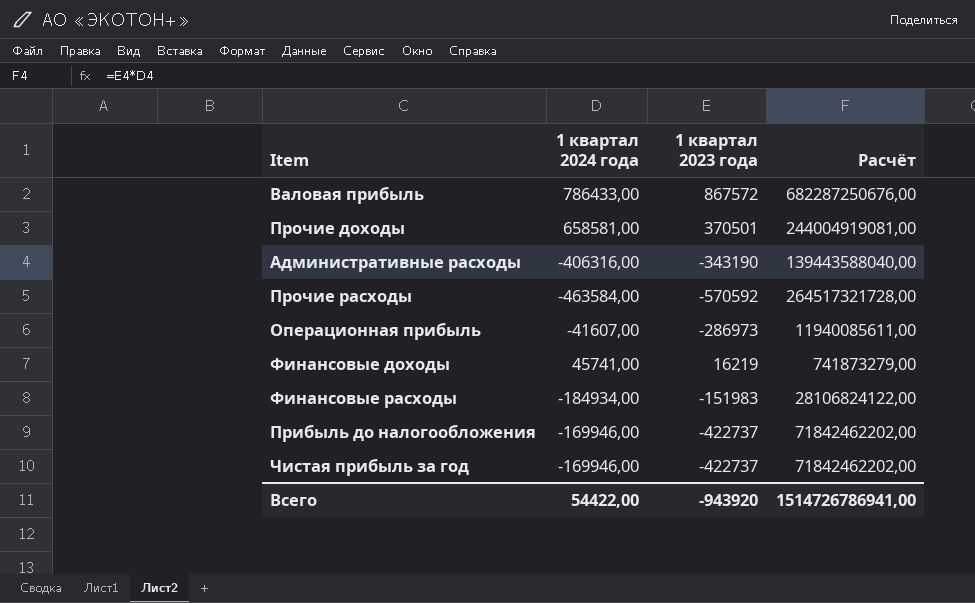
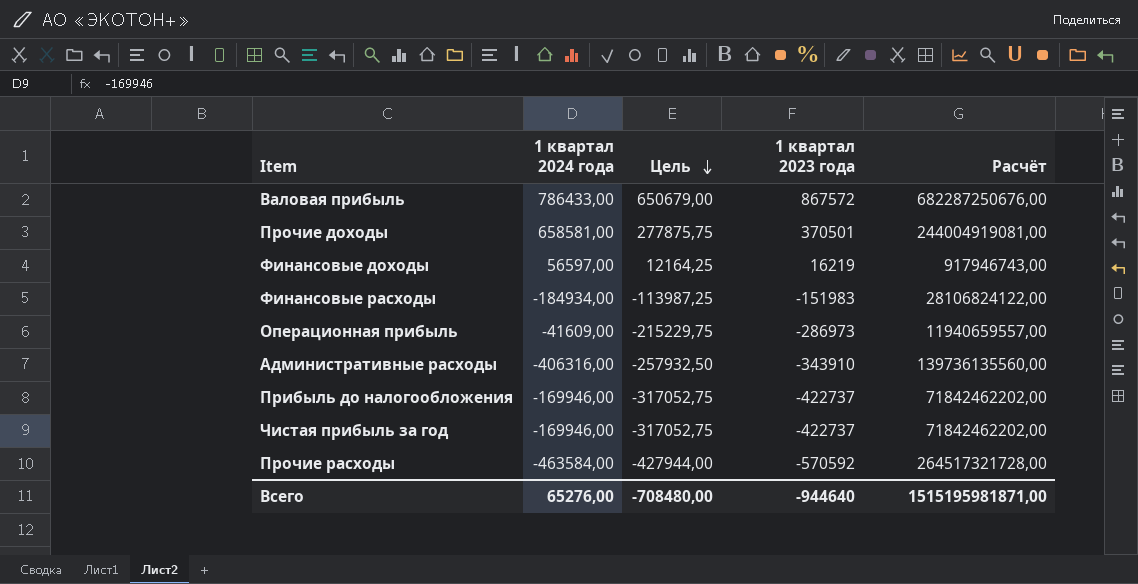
row order: none -> Цель descending
column Цель | formula: none -> [1 квартал 2023 года] * 0,75
Финансовые доходы | 1 квартал 2024 года: 45741,00 -> 56597,00
Финансовые доходы | Расчёт: 741873279,00 -> 917946743,00
Операционная прибыль | 1 квартал 2024 года: -41607,00 -> -41609,00
Операционная прибыль | Расчёт: 11940085611,00 -> 11940659557,00
Административные расходы | 1 квартал 2023 года: -343190 -> -343910
Административные расходы | Расчёт: 139443588040,00 -> 139736135560,00
Всего | 1 квартал 2024 года: 54422,00 -> 65276,00
Всего | 1 квартал 2023 года: -943920 -> -944640
Всего | Расчёт: 1514726786941,00 -> 1515195981871,00

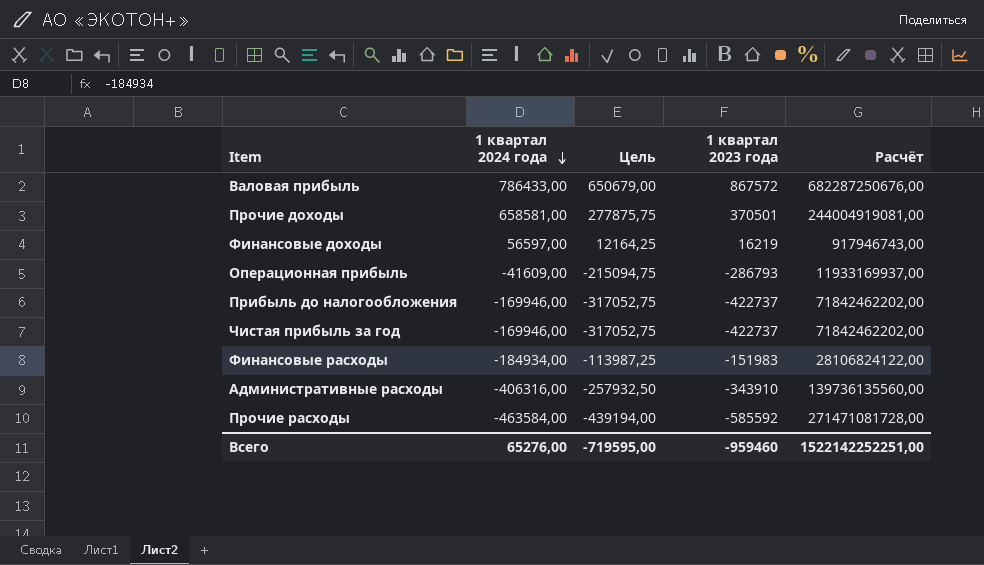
row order: Цель descending -> 1 квартал 2024 года descending
Операционная прибыль | Цель: -215229,75 -> -215094,75
Операционная прибыль | 1 квартал 2023 года: -286973 -> -286793
Операционная прибыль | Расчёт: 11940659557,00 -> 11933169937,00
Прочие расходы | Цель: -427944,00 -> -439194,00
Прочие расходы | 1 квартал 2023 года: -570592 -> -585592
Прочие расходы | Расчёт: 264517321728,00 -> 271471081728,00
Всего | Цель: -708480,00 -> -719595,00
Всего | 1 квартал 2023 года: -944640 -> -959460
Всего | Расчёт: 1515195981871,00 -> 1522142252251,00

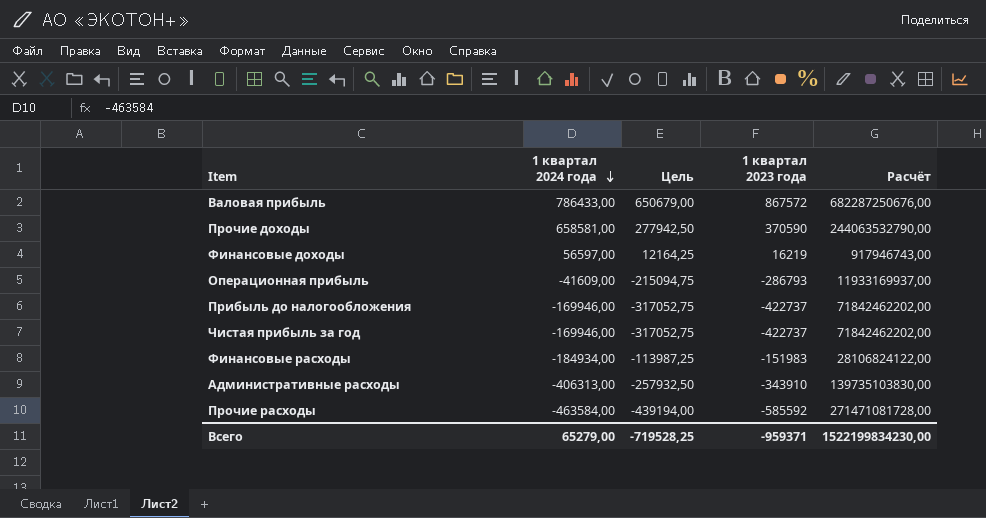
Прочие доходы | Цель: 277875,75 -> 277942,50
Прочие доходы | 1 квартал 2023 года: 370501 -> 370590
Прочие доходы | Расчёт: 244004919081,00 -> 244063532790,00
Административные расходы | 1 квартал 2024 года: -406316,00 -> -406313,00
Административные расходы | Расчёт: 139736135560,00 -> 139735103830,00
Всего | 1 квартал 2024 года: 65276,00 -> 65279,00
Всего | Цель: -719595,00 -> -719528,25
Всего | 1 квартал 2023 года: -959460 -> -959371
Всего | Расчёт: 1522142252251,00 -> 1522199834230,00

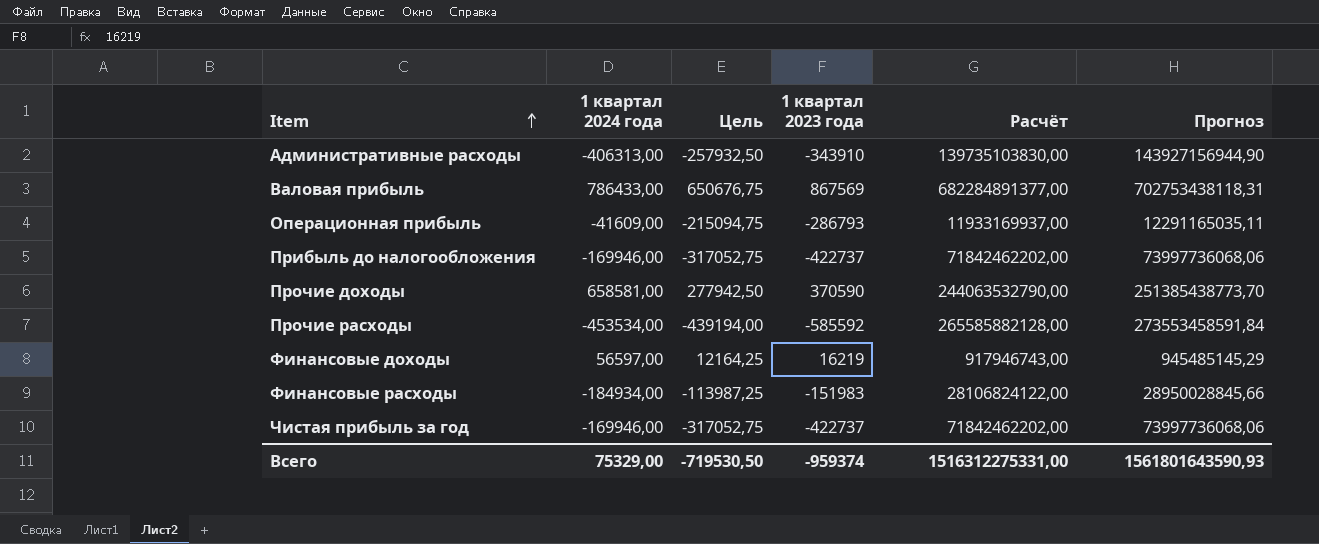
row order: 1 квартал 2024 года descending -> Item ascending
column Прогноз | formula: none -> [Расчёт] * 1,03
Валовая прибыль | Цель: 650679,00 -> 650676,75
Валовая прибыль | 1 квартал 2023 года: 867572 -> 867569
Валовая прибыль | Расчёт: 682287250676,00 -> 682284891377,00
Прочие расходы | 1 квартал 2024 года: -463584,00 -> -453534,00
Прочие расходы | Расчёт: 271471081728,00 -> 265585882128,00
Всего | 1 квартал 2024 года: 65279,00 -> 75329,00
Всего | Цель: -719528,25 -> -719530,50
Всего | 1 квартал 2023 года: -959371 -> -959374
Всего | Расчёт: 1522199834230,00 -> 1516312275331,00

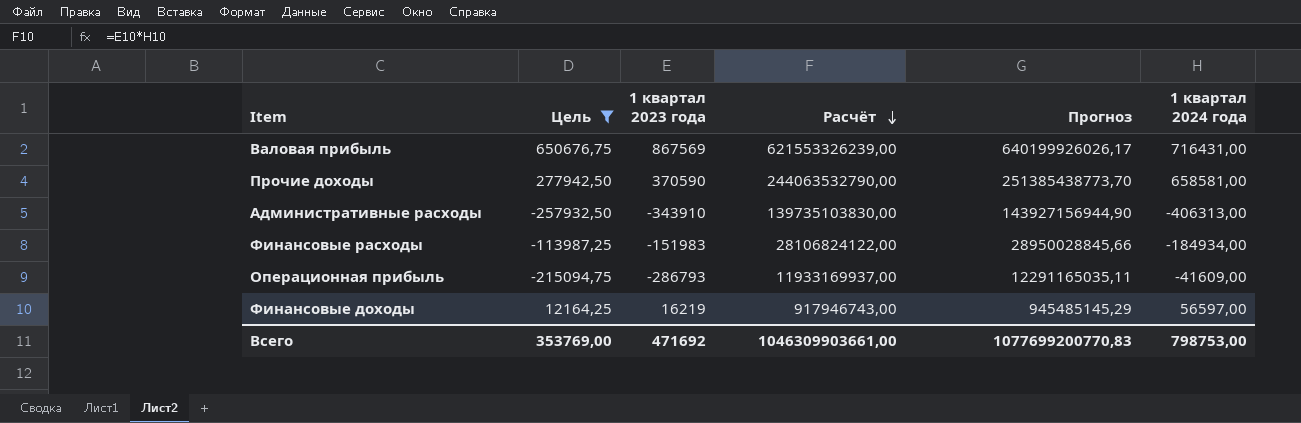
filter: none -> Цель >= -257932,50
row order: Item ascending -> Расчёт descending
column 1 квартал 2024 года | position: 2 -> 6
Валовая прибыль | Расчёт: 682284891377,00 -> 621553326239,00
Валовая прибыль | Прогноз: 702753438118,31 -> 640199926026,17
Валовая прибыль | 1 квартал 2024 года: 786433,00 -> 716431,00
Всего | Цель: -719530,50 -> 353769,00
Всего | 1 квартал 2023 года: -959374 -> 471692
Всего | Расчёт: 1516312275331,00 -> 1046309903661,00
Всего | Прогноз: 1561801643590,93 -> 1077699200770,83
Всего | 1 квартал 2024 года: 75329,00 -> 798753,00

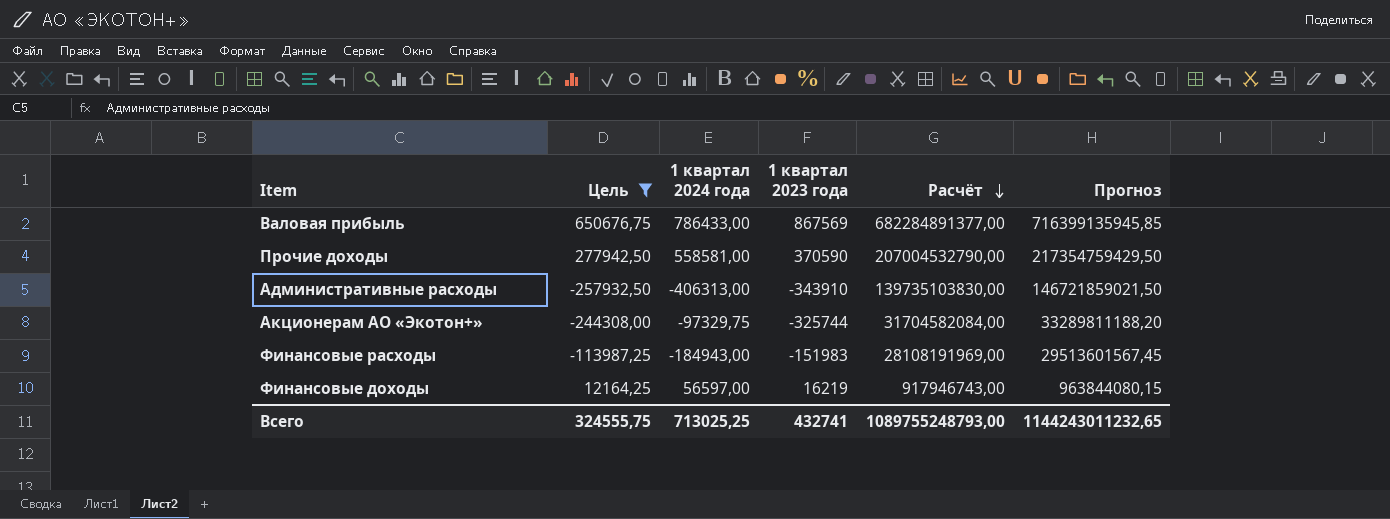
column 1 квартал 2024 года | position: 6 -> 3
column Прогноз | formula: [Расчёт] * 1,03 -> [Расчёт] * 1,05
row Операционная прибыль: -215094,75 | -286793 | 11933169937,00 | 12291165035,11 | -41609,00 -> none
Валовая прибыль | 1 квартал 2024 года: 716431,00 -> 786433,00
Валовая прибыль | Расчёт: 621553326239,00 -> 682284891377,00
Прочие доходы | 1 квартал 2024 года: 658581,00 -> 558581,00
Прочие доходы | Расчёт: 244063532790,00 -> 207004532790,00
row Акционерам АО «Экотон+»: none -> -244308,00 | -97329,75 | -325744 | 31704582084,00 | 33289811188,20
Финансовые расходы | 1 квартал 2024 года: -184934,00 -> -184943,00
Финансовые расходы | Расчёт: 28106824122,00 -> 28108191969,00
Всего | Цель: 353769,00 -> 324555,75
Всего | 1 квартал 2024 года: 798753,00 -> 713025,25
Всего | 1 квартал 2023 года: 471692 -> 432741
Всего | Расчёт: 1046309903661,00 -> 1089755248793,00
Всего | Прогноз: 1077699200770,83 -> 1144243011232,65

